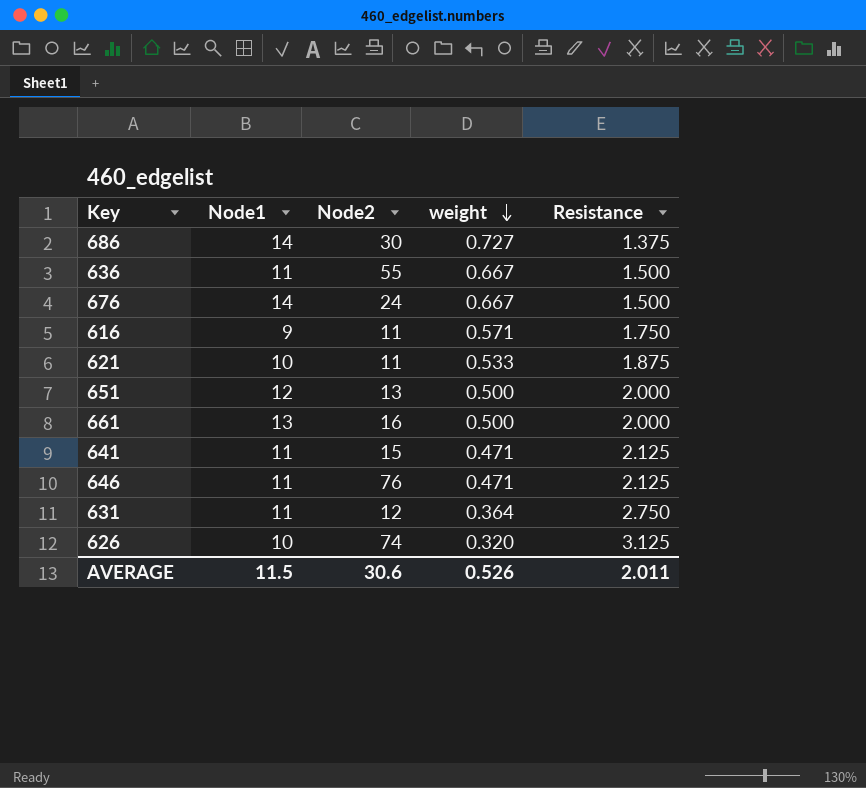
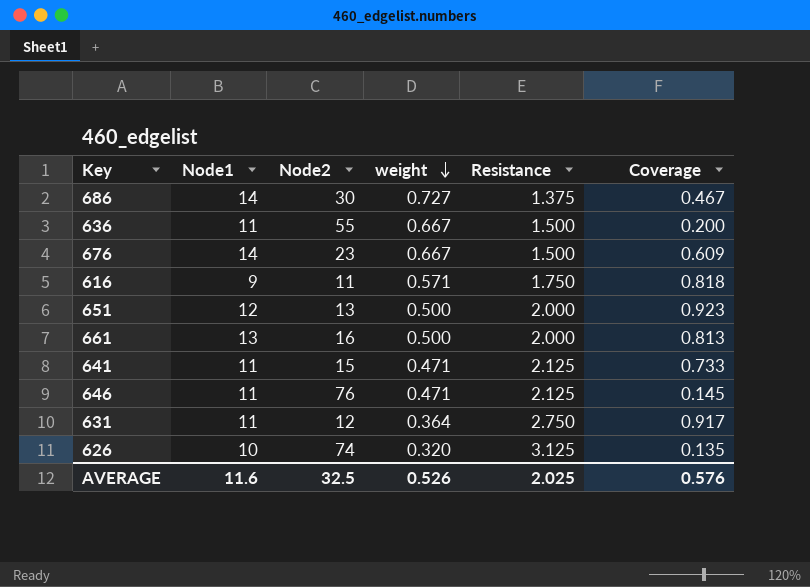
column Coverage | formula: none -> [Node1] / [Node2]
row 621: 10 | 11 | 0.533 | 1.875 -> none
676 | Node2: 24 -> 23
AVERAGE | Node1: 11.5 -> 11.6
AVERAGE | Node2: 30.6 -> 32.5
AVERAGE | Resistance: 2.011 -> 2.025

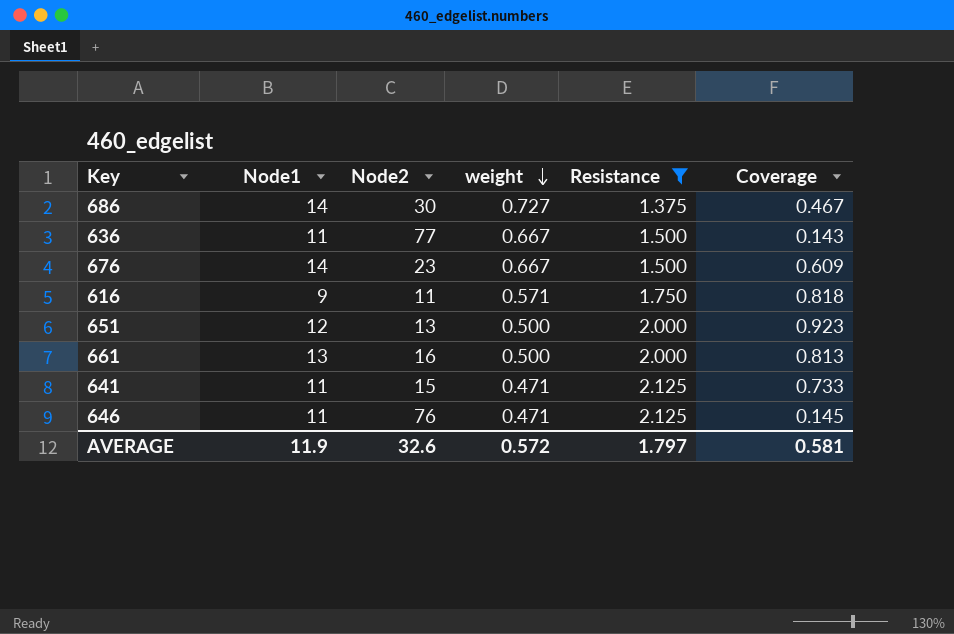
filter: none -> Resistance <= 2.125
636 | Node2: 55 -> 77
636 | Coverage: 0.200 -> 0.143
AVERAGE | Node1: 11.6 -> 11.9
AVERAGE | Node2: 32.5 -> 32.6
AVERAGE | weight: 0.526 -> 0.572
AVERAGE | Resistance: 2.025 -> 1.797
AVERAGE | Coverage: 0.576 -> 0.581

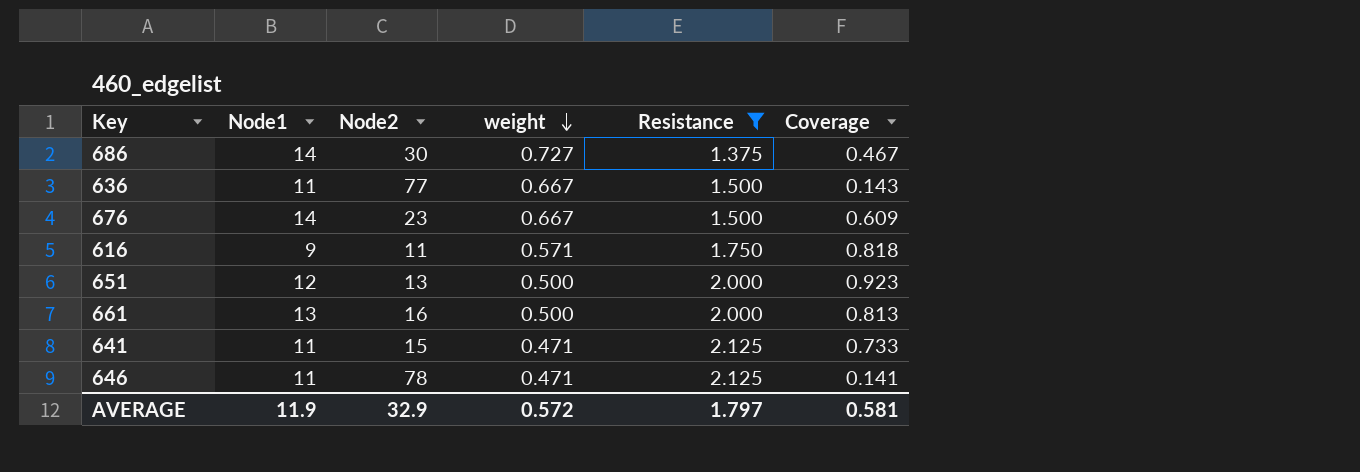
646 | Node2: 76 -> 78
646 | Coverage: 0.145 -> 0.141
AVERAGE | Node2: 32.6 -> 32.9

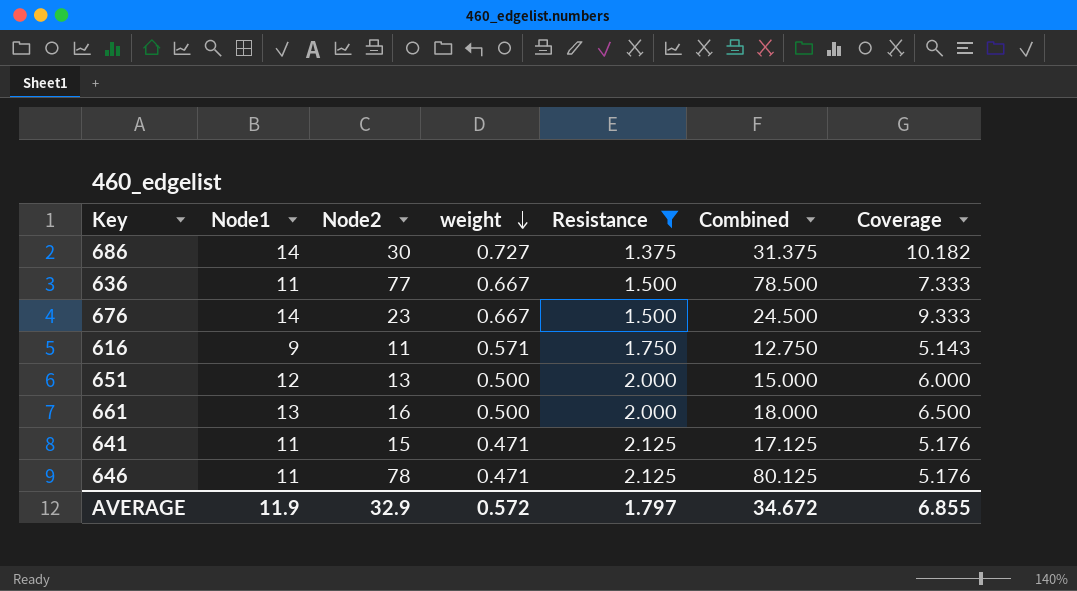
column Combined | formula: none -> [Node2] + [Resistance]
column Coverage | formula: [Node1] / [Node2] -> [Node1] / [Resistance]
AVERAGE | Coverage: 0.581 -> 6.855

